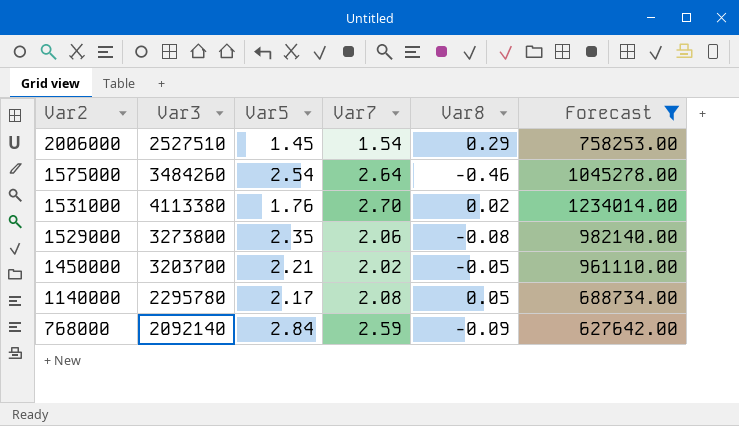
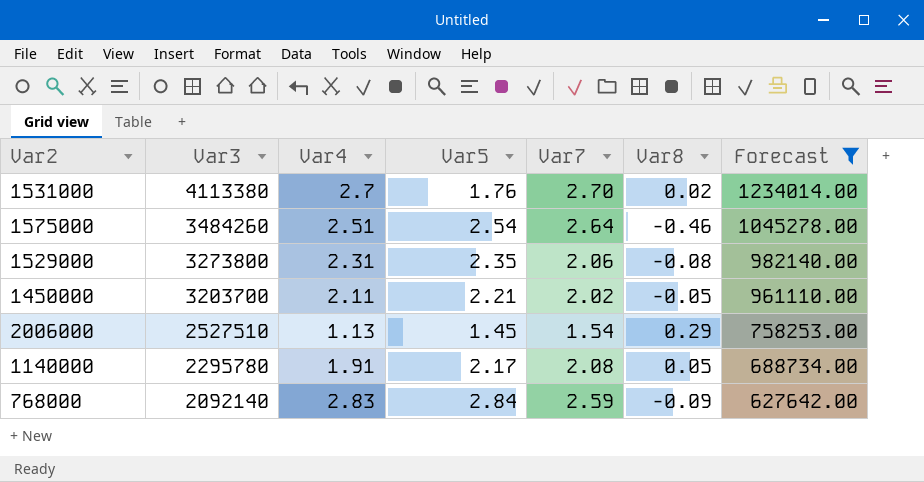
row order: Var2 descending -> Var3 descending
column Var4 | position: none -> 3

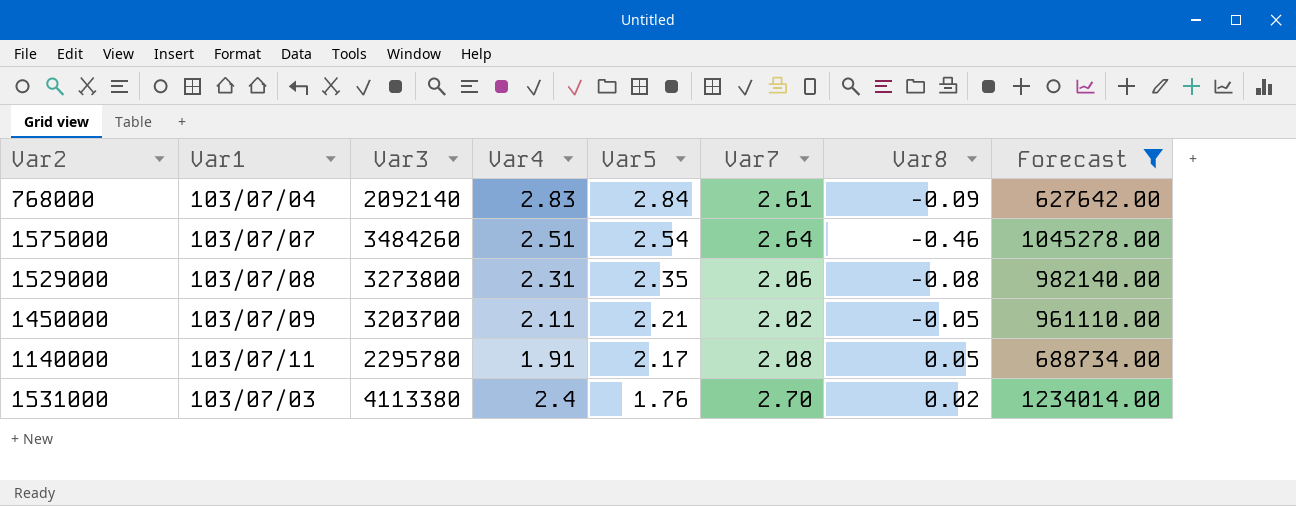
row order: Var3 descending -> Var5 descending
column Var1 | position: none -> 2
row 2006000: 2527510 | 1.13 | 1.45 | 1.54 | 0.29 | 758253.00 -> none
768000 | Var7: 2.59 -> 2.61
1531000 | Var4: 2.7 -> 2.4

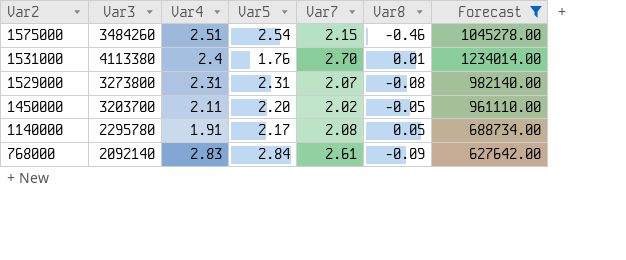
row order: Var5 descending -> Var2 descending
column Var1 | position: 2 -> none
1575000 | Var7: 2.64 -> 2.15
1531000 | Var8: 0.02 -> 0.01
1529000 | Var5: 2.35 -> 2.31
1529000 | Var7: 2.06 -> 2.07
1450000 | Var5: 2.21 -> 2.20

